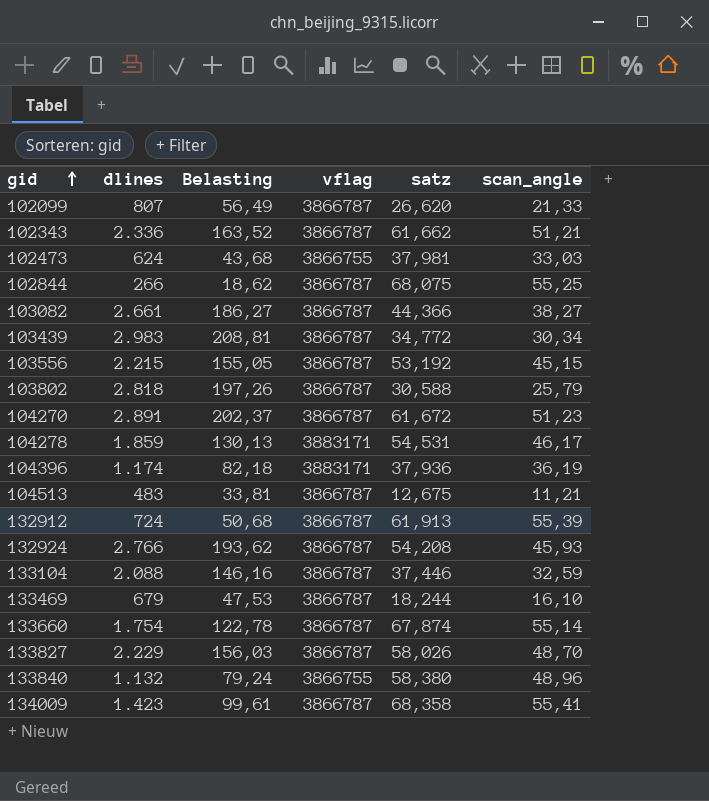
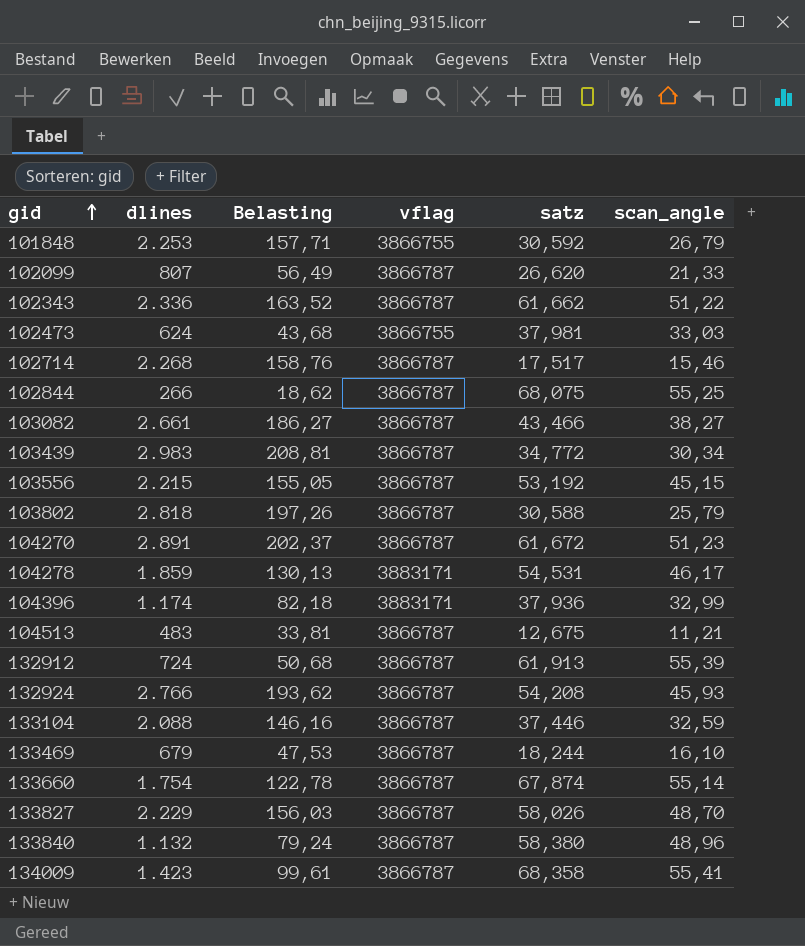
row 101848: none -> 2.253 | 157,71 | 3866755 | 30,592 | 26,79
102343 | scan_angle: 51,21 -> 51,22
row 102714: none -> 2.268 | 158,76 | 3866787 | 17,517 | 15,46
103082 | satz: 44,366 -> 43,466
104396 | scan_angle: 36,19 -> 32,99
133840 | vflag: 3866755 -> 3866787

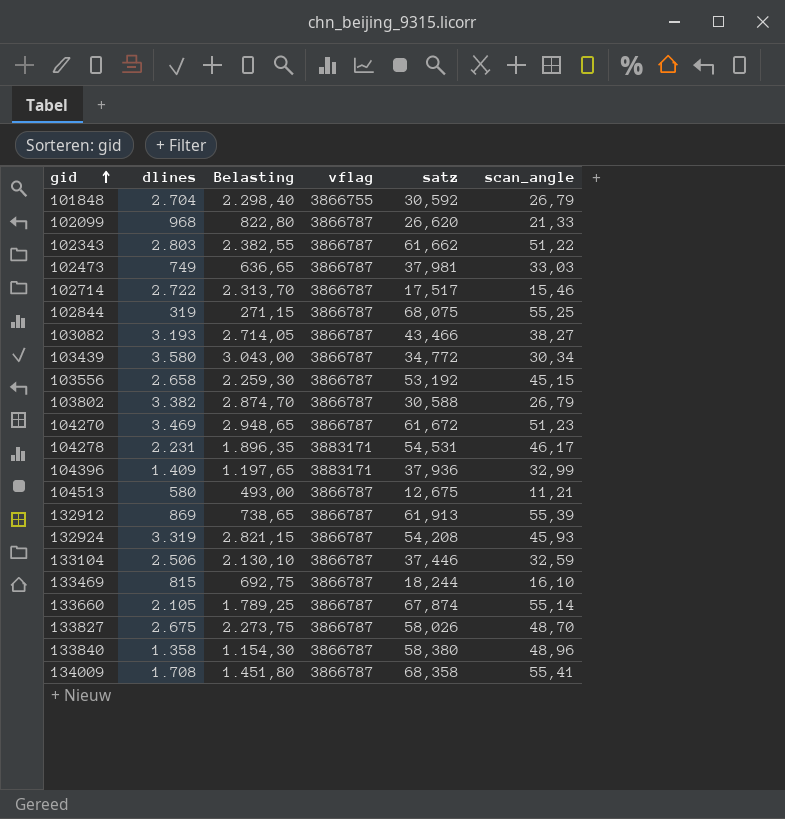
column Belasting | formula: [dlines] * 0,07 -> [dlines] * 0,85
101848 | dlines: 2.253 -> 2.704
102099 | dlines: 807 -> 968
102343 | dlines: 2.336 -> 2.803
102473 | dlines: 624 -> 749
102473 | vflag: 3866755 -> 3866787
102714 | dlines: 2.268 -> 2.722
102844 | dlines: 266 -> 319
103082 | dlines: 2.661 -> 3.193
103439 | dlines: 2.983 -> 3.580
103556 | dlines: 2.215 -> 2.658
103802 | dlines: 2.818 -> 3.382
103802 | scan_angle: 25,79 -> 26,79
104270 | dlines: 2.891 -> 3.469
104278 | dlines: 1.859 -> 2.231
104396 | dlines: 1.174 -> 1.409
104513 | dlines: 483 -> 580
132912 | dlines: 724 -> 869
132924 | dlines: 2.766 -> 3.319
133104 | dlines: 2.088 -> 2.506
133469 | dlines: 679 -> 815
133660 | dlines: 1.754 -> 2.105
133827 | dlines: 2.229 -> 2.675
133840 | dlines: 1.132 -> 1.358
134009 | dlines: 1.423 -> 1.708

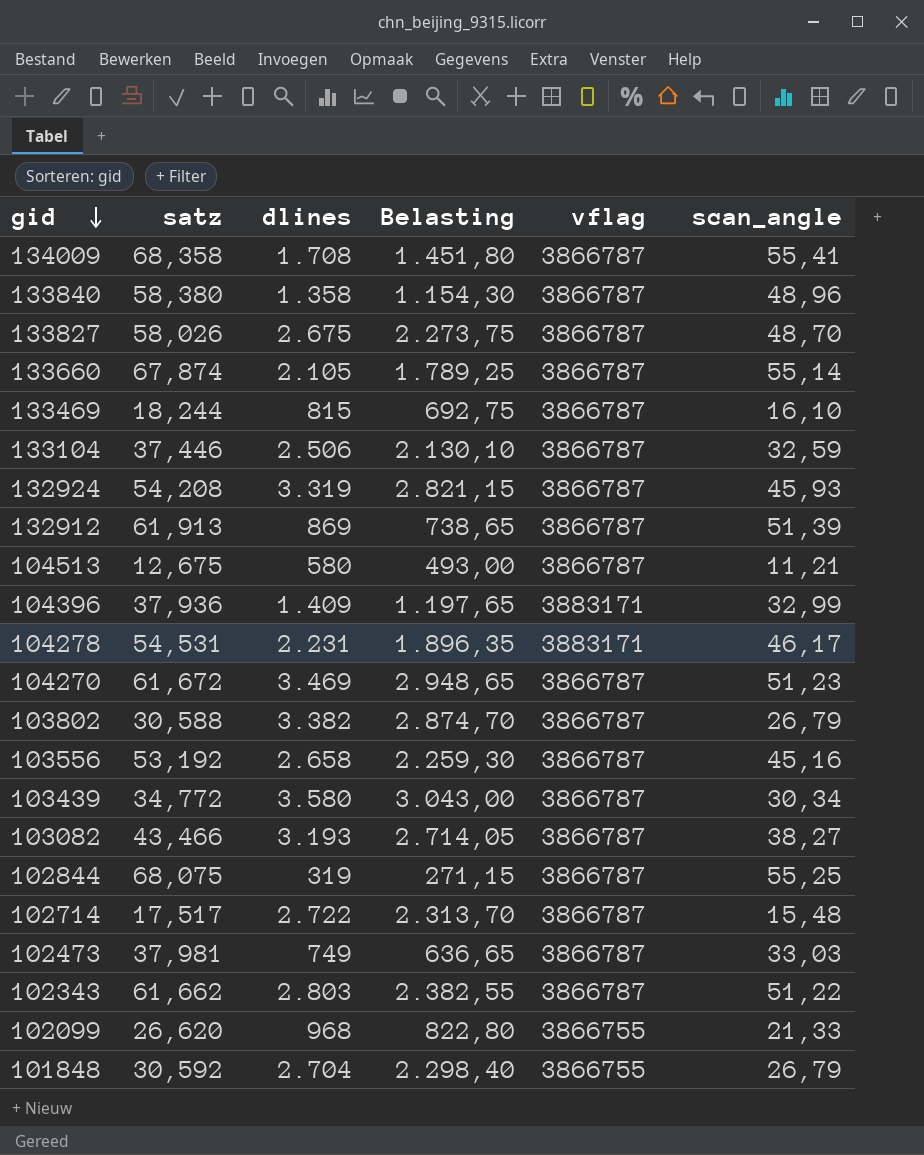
row order: gid ascending -> gid descending
column satz | position: 5 -> 2
132912 | scan_angle: 55,39 -> 51,39
103556 | scan_angle: 45,15 -> 45,16
102714 | scan_angle: 15,46 -> 15,48
102099 | vflag: 3866787 -> 3866755

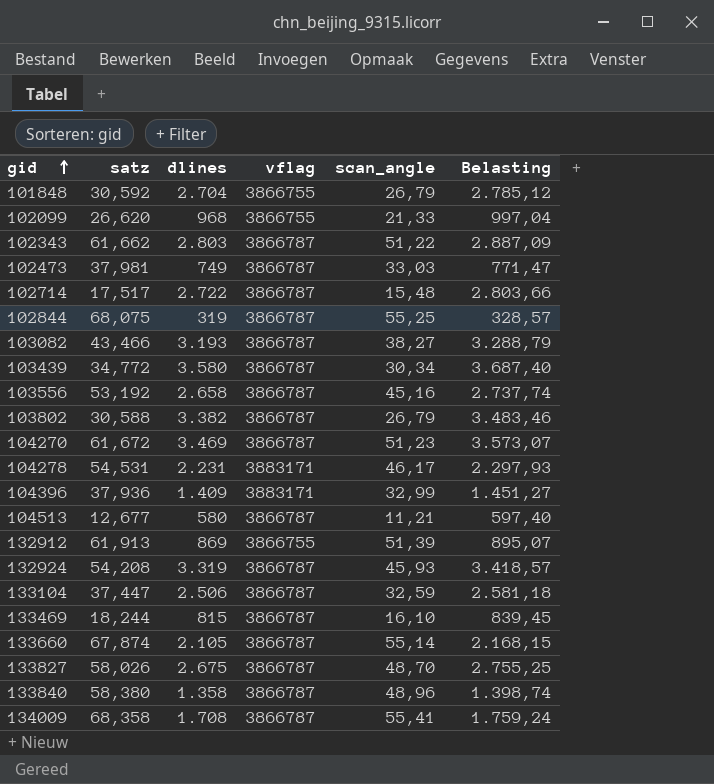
row order: gid descending -> gid ascending
column Belasting | formula: [dlines] * 0,85 -> [dlines] * 1,03
column Belasting | position: 4 -> 6
104513 | satz: 12,675 -> 12,677
132912 | vflag: 3866787 -> 3866755
133104 | satz: 37,446 -> 37,447

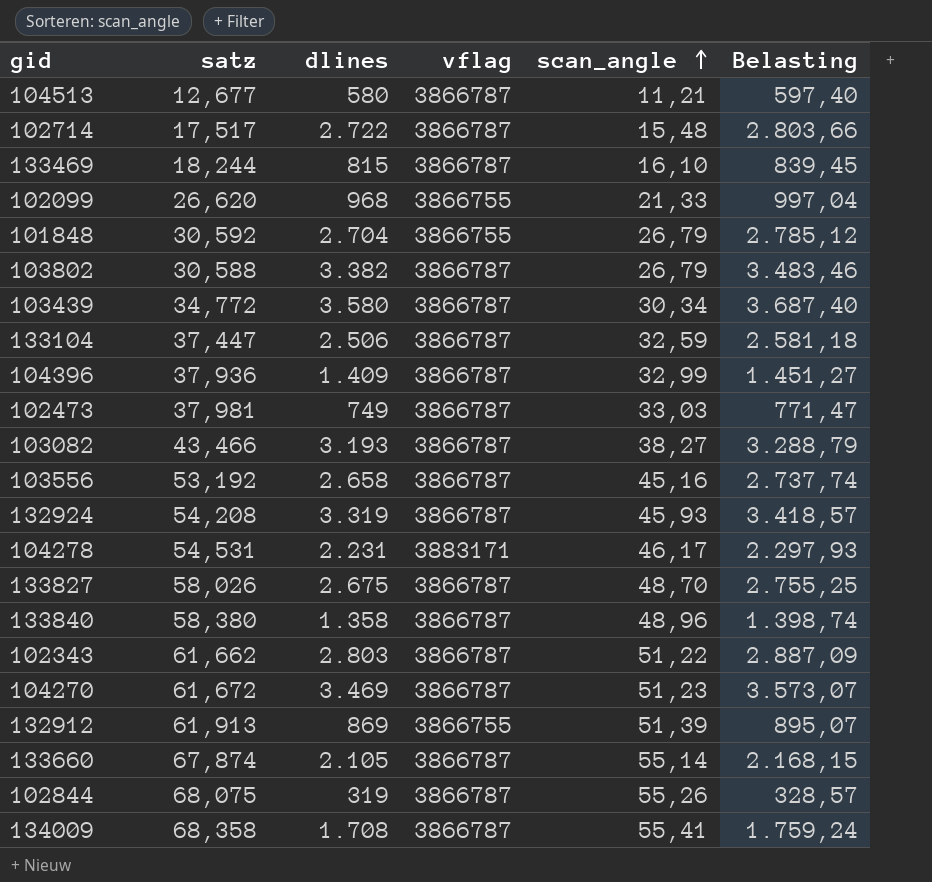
row order: gid ascending -> scan_angle ascending
104396 | vflag: 3883171 -> 3866787
102844 | scan_angle: 55,25 -> 55,26

